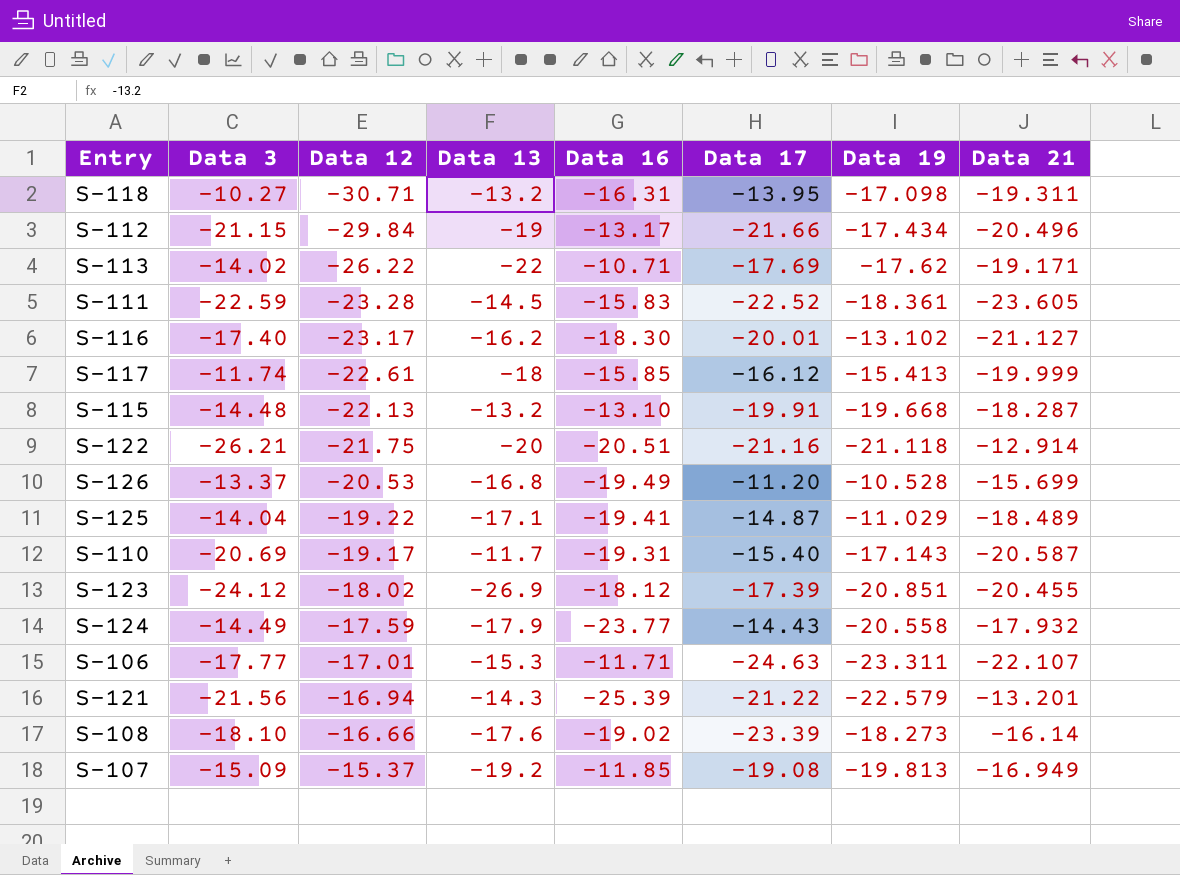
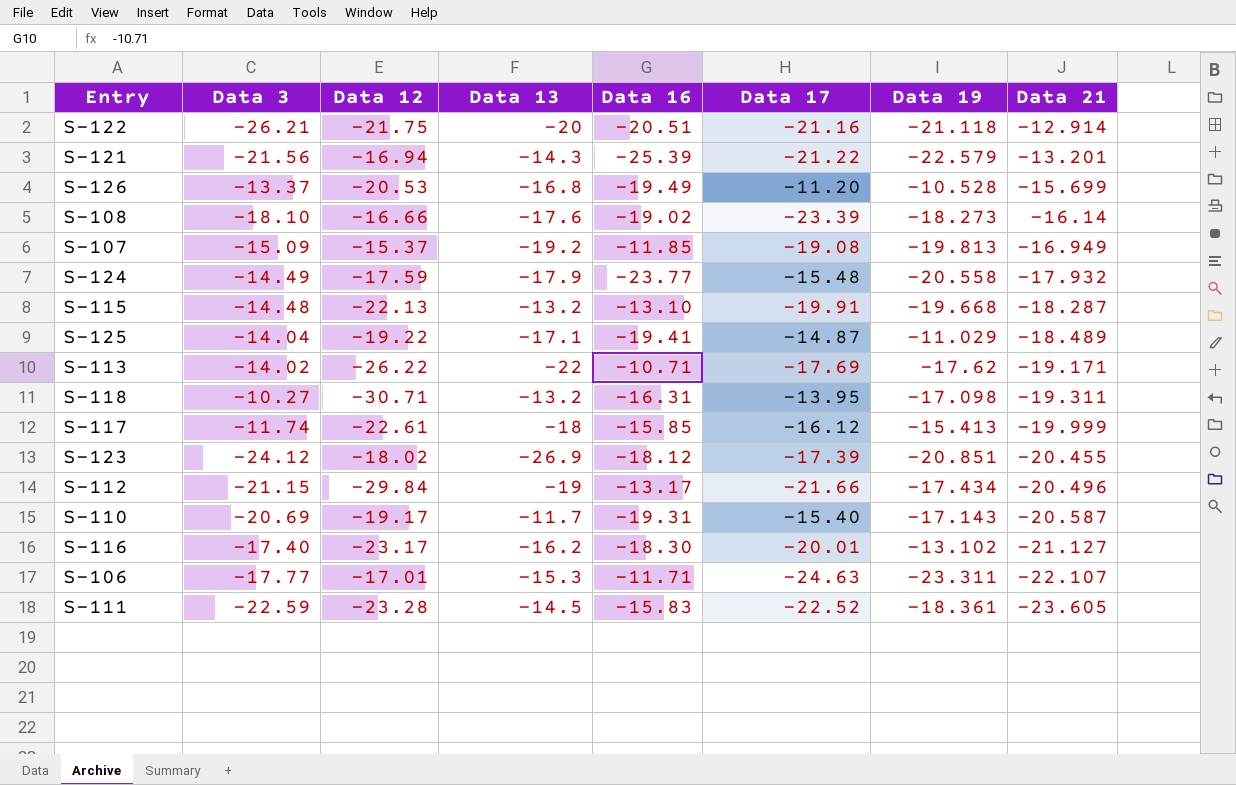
row order: Data 12 ascending -> Data 21 descending
S-124 | Data 17: -14.43 -> -15.48

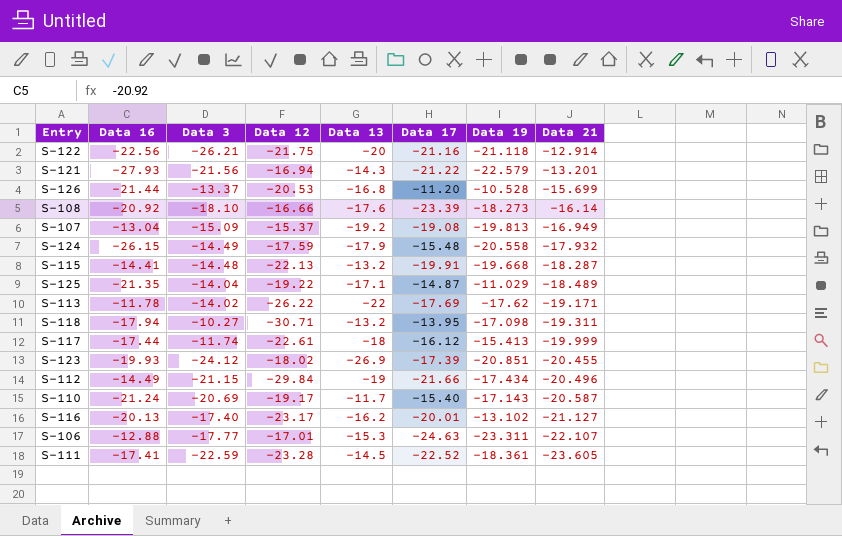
column Data 16 | position: 5 -> 2
S-122 | Data 16: -20.51 -> -22.56
S-121 | Data 16: -25.39 -> -27.93
S-126 | Data 16: -19.49 -> -21.44
S-108 | Data 16: -19.02 -> -20.92
S-107 | Data 16: -11.85 -> -13.04
S-124 | Data 16: -23.77 -> -26.15
S-115 | Data 16: -13.10 -> -14.41
S-125 | Data 16: -19.41 -> -21.35
S-113 | Data 16: -10.71 -> -11.78
S-118 | Data 16: -16.31 -> -17.94
S-117 | Data 16: -15.85 -> -17.44
S-123 | Data 16: -18.12 -> -19.93
S-112 | Data 16: -13.17 -> -14.49
S-110 | Data 16: -19.31 -> -21.24
S-116 | Data 16: -18.30 -> -20.13
S-106 | Data 16: -11.71 -> -12.88
S-111 | Data 16: -15.83 -> -17.41

